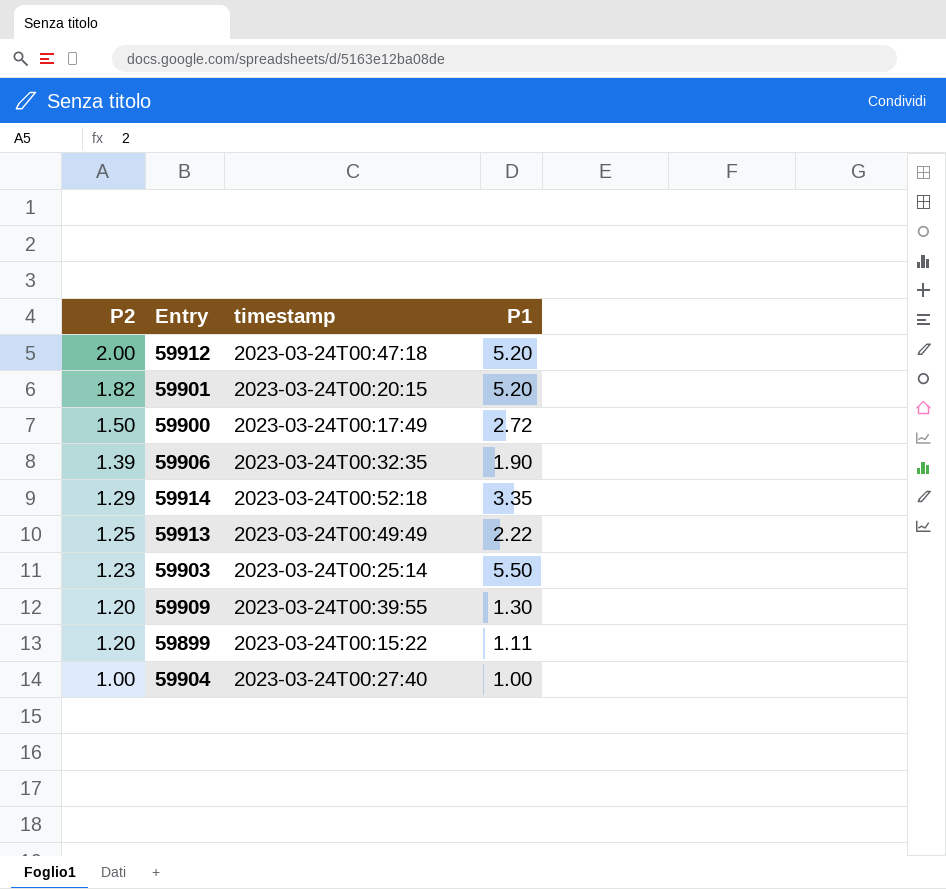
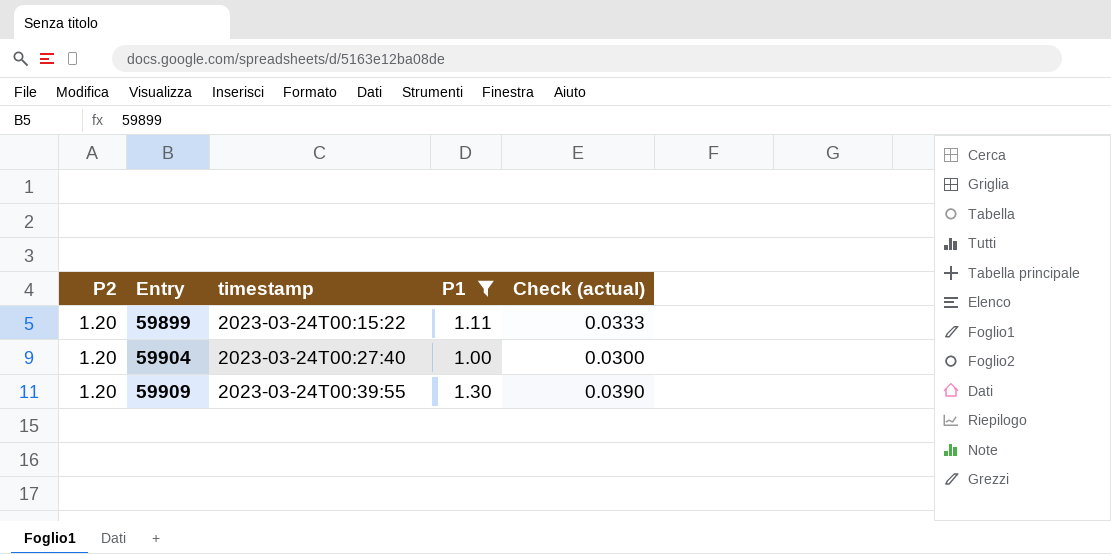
filter: none -> P1 <= 1.30
row order: P2 descending -> Entry ascending
column Check (actual) | formula: none -> [P1] * 0.03
59904 | P2: 1.00 -> 1.20

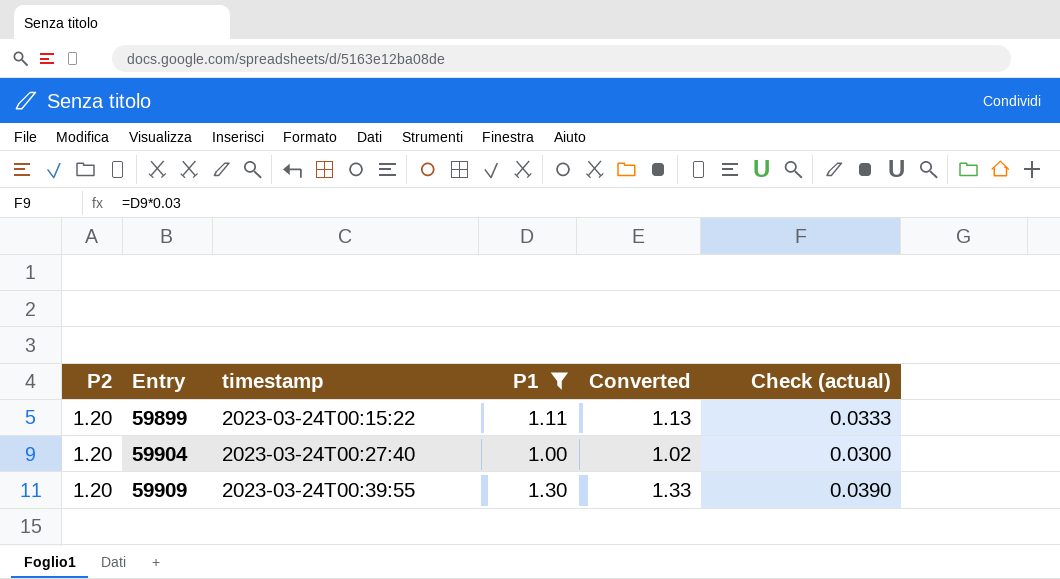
column Converted | formula: none -> [P1] * 1.02

